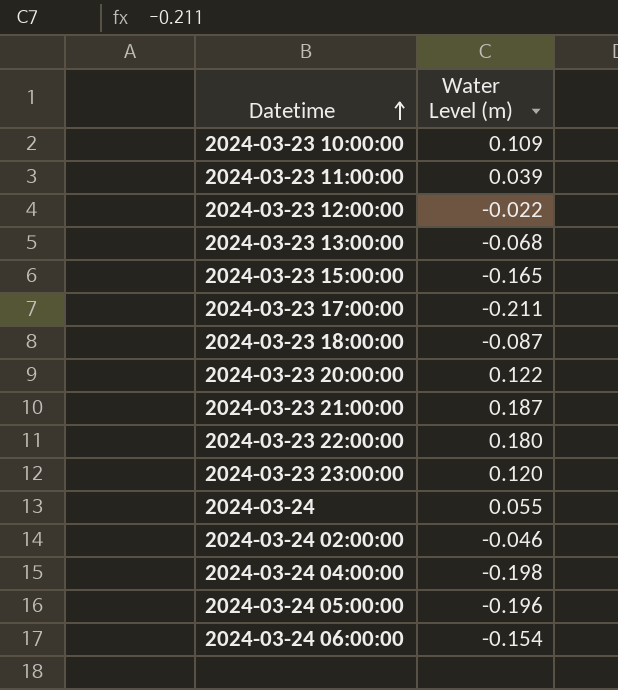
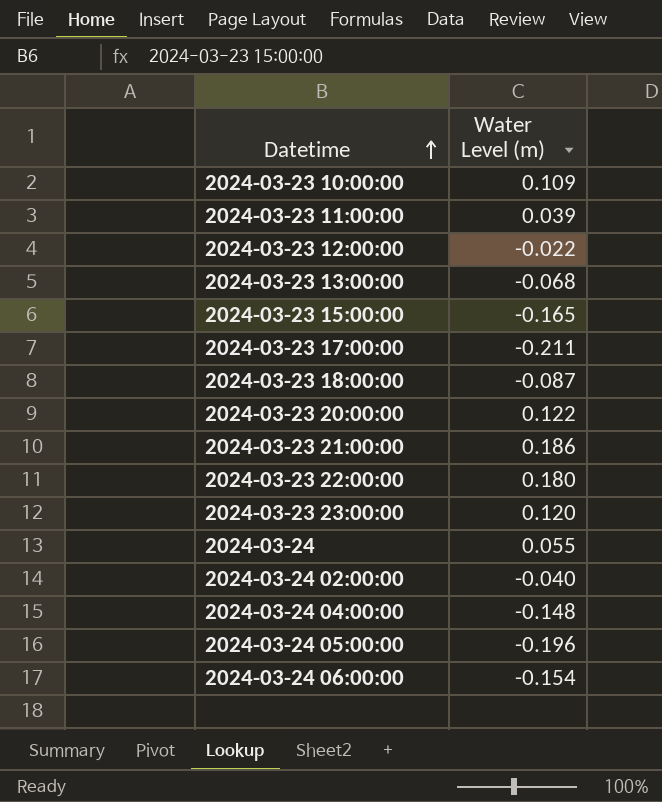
2024-03-23 21:00:00 | Water Level (m): 0.187 -> 0.186
2024-03-24 02:00:00 | Water Level (m): -0.046 -> -0.040
2024-03-24 04:00:00 | Water Level (m): -0.198 -> -0.148

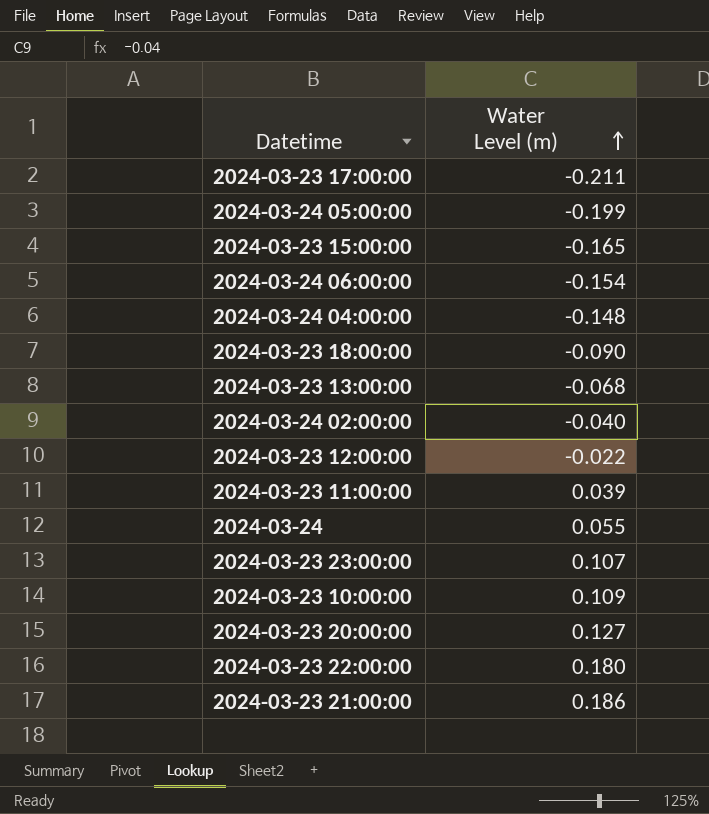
row order: Datetime ascending -> Water Level (m) ascending
2024-03-24 05:00:00 | Water Level (m): -0.196 -> -0.199
2024-03-23 18:00:00 | Water Level (m): -0.087 -> -0.090
2024-03-23 23:00:00 | Water Level (m): 0.120 -> 0.107
2024-03-23 20:00:00 | Water Level (m): 0.122 -> 0.127

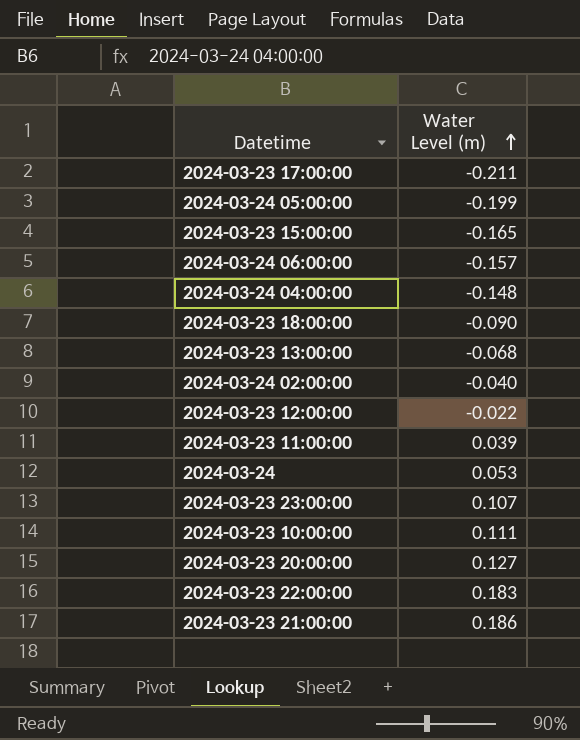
2024-03-24 06:00:00 | Water Level (m): -0.154 -> -0.157
2024-03-24 | Water Level (m): 0.055 -> 0.053
2024-03-23 10:00:00 | Water Level (m): 0.109 -> 0.111
2024-03-23 22:00:00 | Water Level (m): 0.180 -> 0.183

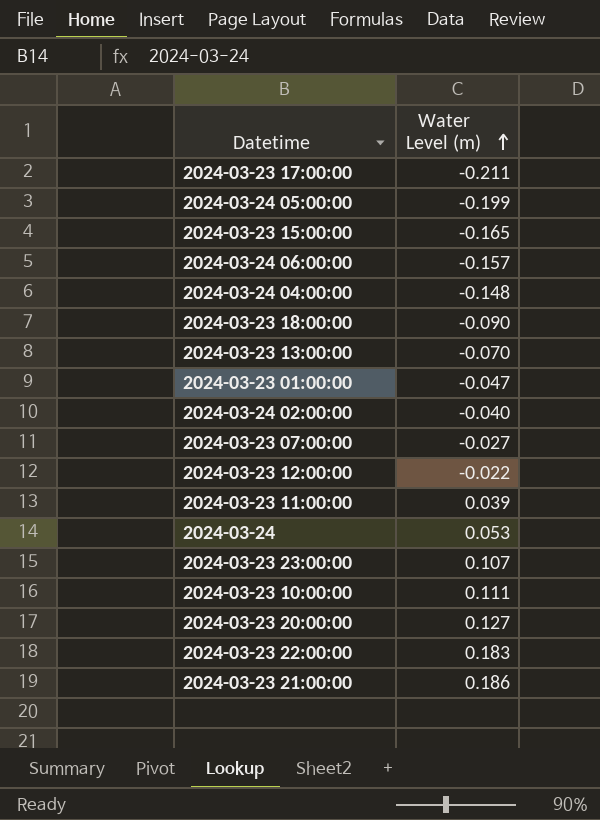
2024-03-23 13:00:00 | Water Level (m): -0.068 -> -0.070
row 2024-03-23 01:00:00: none -> -0.047
row 2024-03-23 07:00:00: none -> -0.027

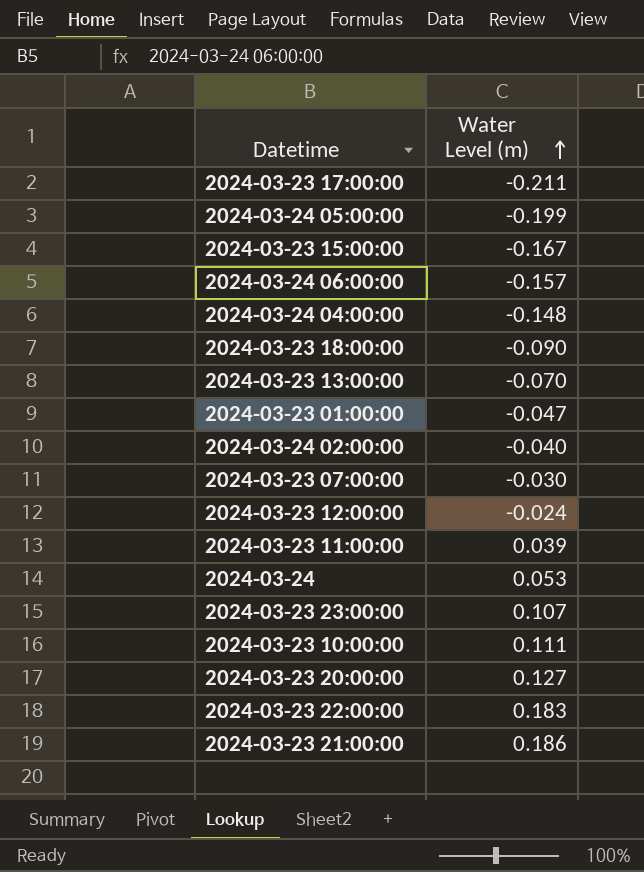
2024-03-23 15:00:00 | Water Level (m): -0.165 -> -0.167
2024-03-23 07:00:00 | Water Level (m): -0.027 -> -0.030
2024-03-23 12:00:00 | Water Level (m): -0.022 -> -0.024

